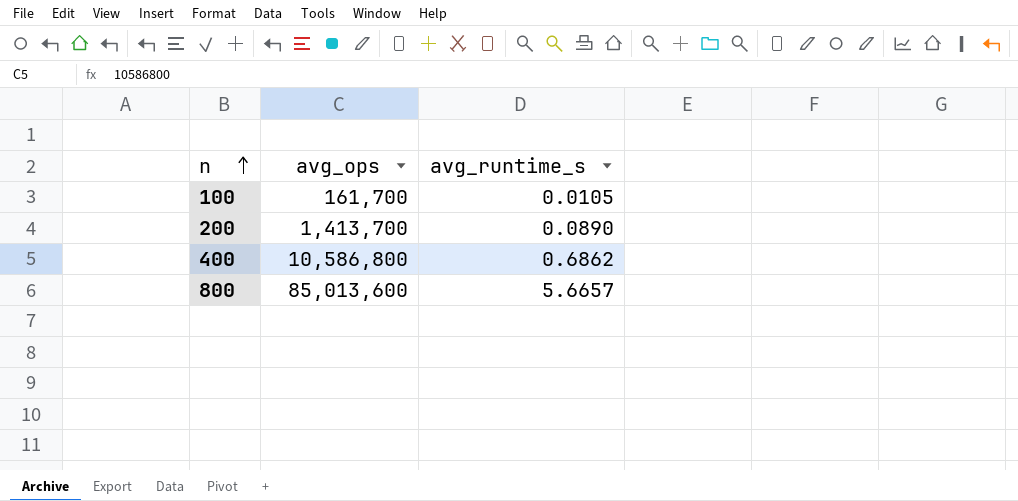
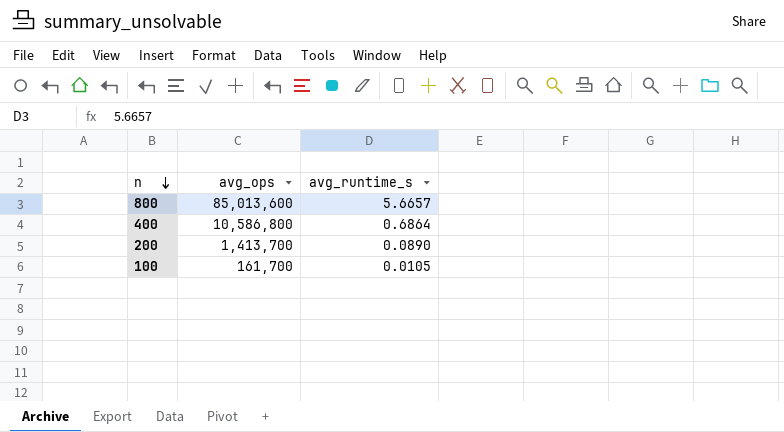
row order: n ascending -> n descending
400 | avg_runtime_s: 0.6862 -> 0.6864

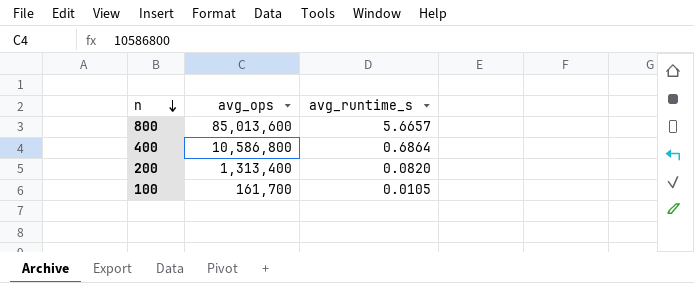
200 | avg_ops: 1,413,700 -> 1,313,400
200 | avg_runtime_s: 0.0890 -> 0.0820

